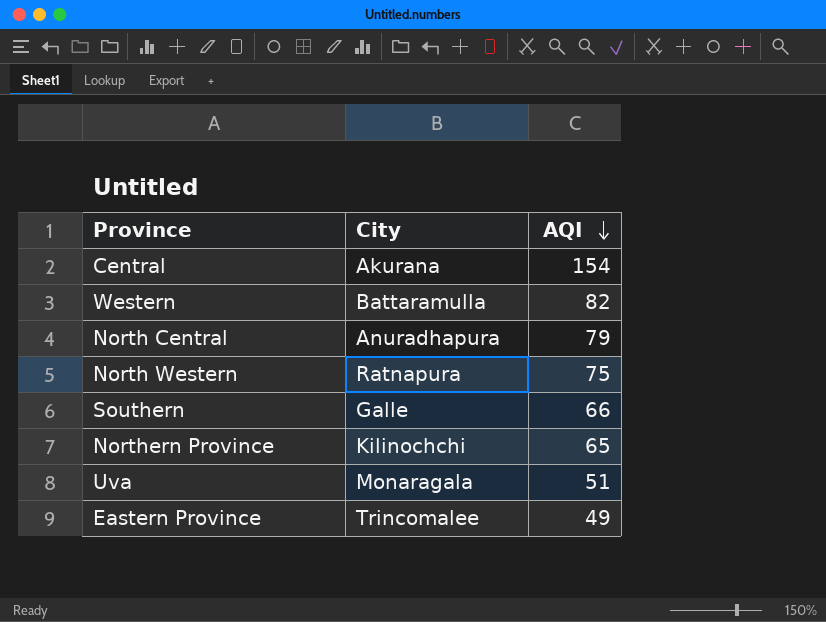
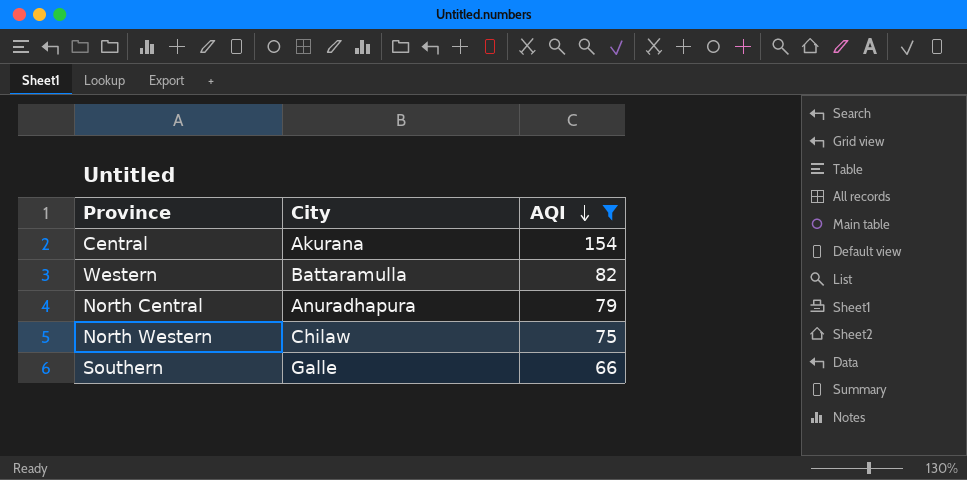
filter: none -> AQI >= 66
North Western | City: Ratnapura -> Chilaw

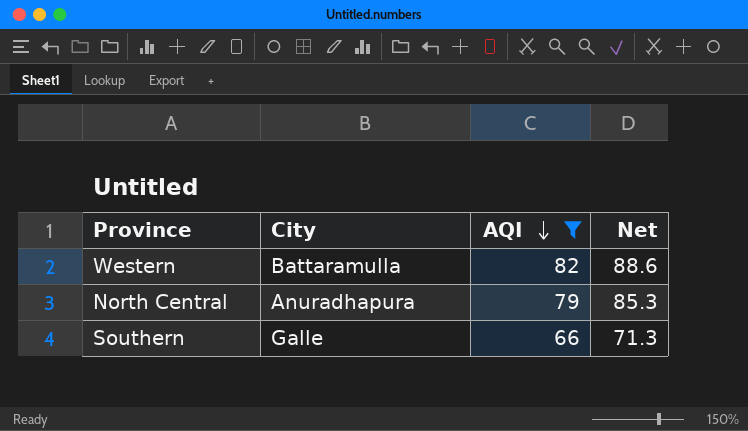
column Net | formula: none -> [AQI] * 1.08
row Central: Akurana | 154 -> none
row North Western: Chilaw | 75 -> none

